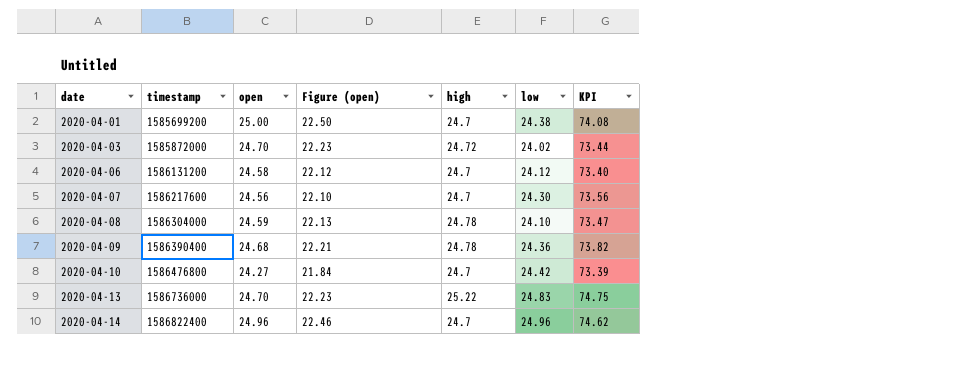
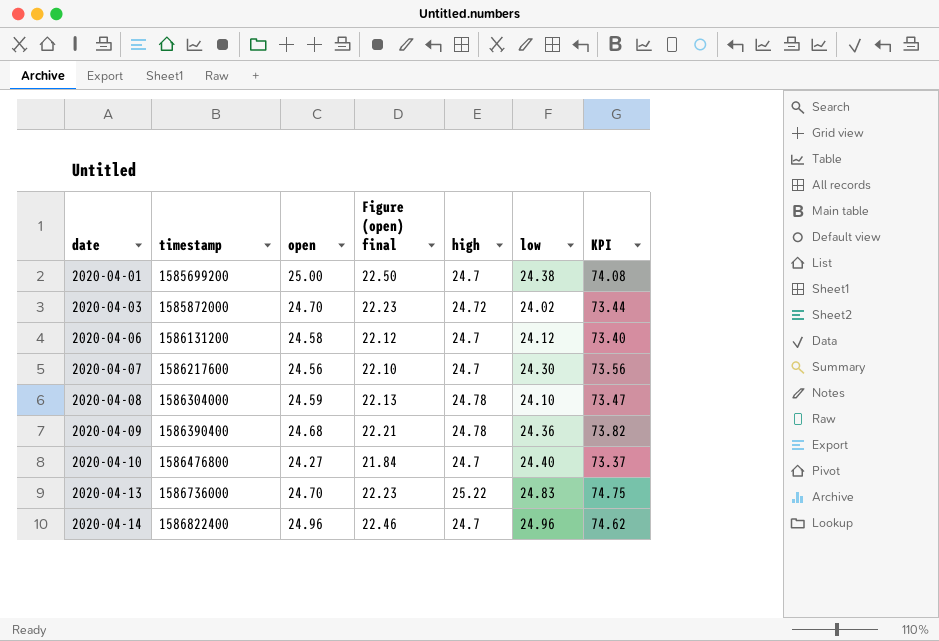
column name: Figure (open) -> Figure (open) final
2020-04-10 | low: 24.42 -> 24.40
2020-04-10 | KPI: 73.39 -> 73.37

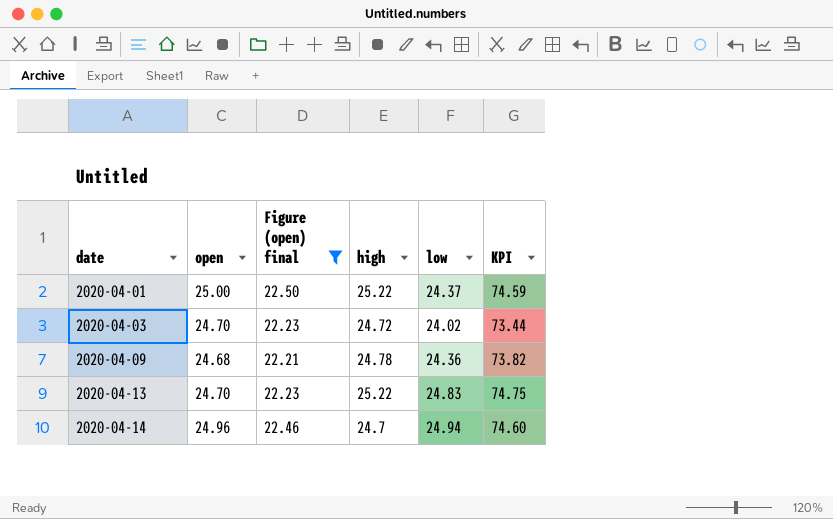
filter: none -> Figure (open) final >= 22.21
column timestamp | position: 2 -> none
2020-04-01 | high: 24.7 -> 25.22
2020-04-01 | low: 24.38 -> 24.37
2020-04-01 | KPI: 74.08 -> 74.59
2020-04-14 | low: 24.96 -> 24.94
2020-04-14 | KPI: 74.62 -> 74.60

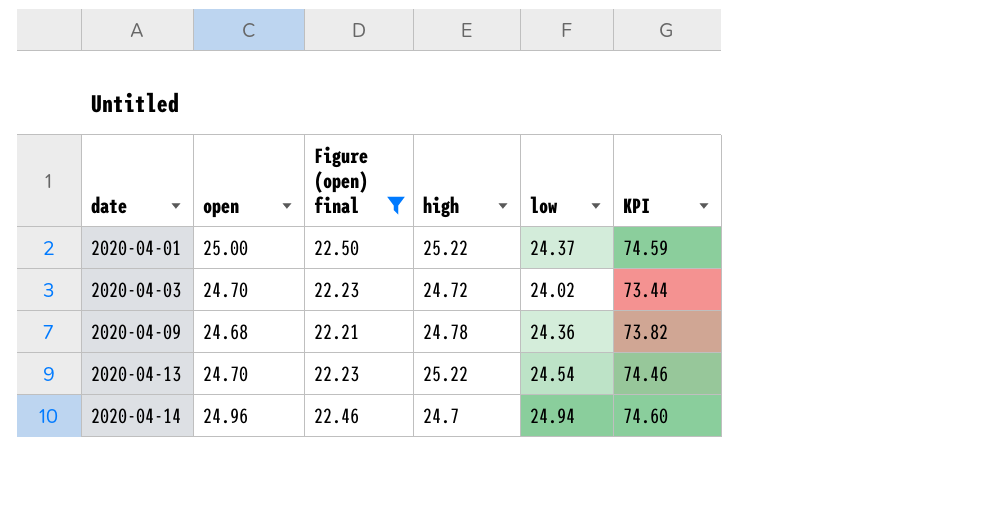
2020-04-13 | low: 24.83 -> 24.54
2020-04-13 | KPI: 74.75 -> 74.46

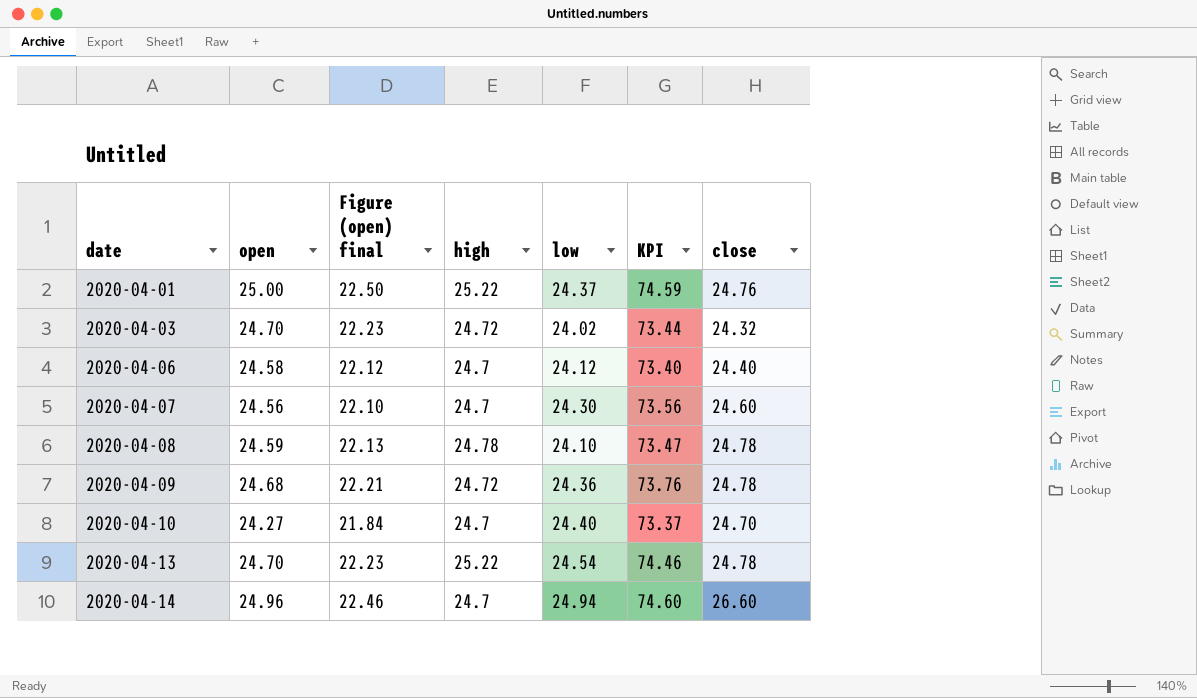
filter: Figure (open) final >= 22.21 -> none
column close | position: none -> 7
2020-04-09 | high: 24.78 -> 24.72
2020-04-09 | KPI: 73.82 -> 73.76

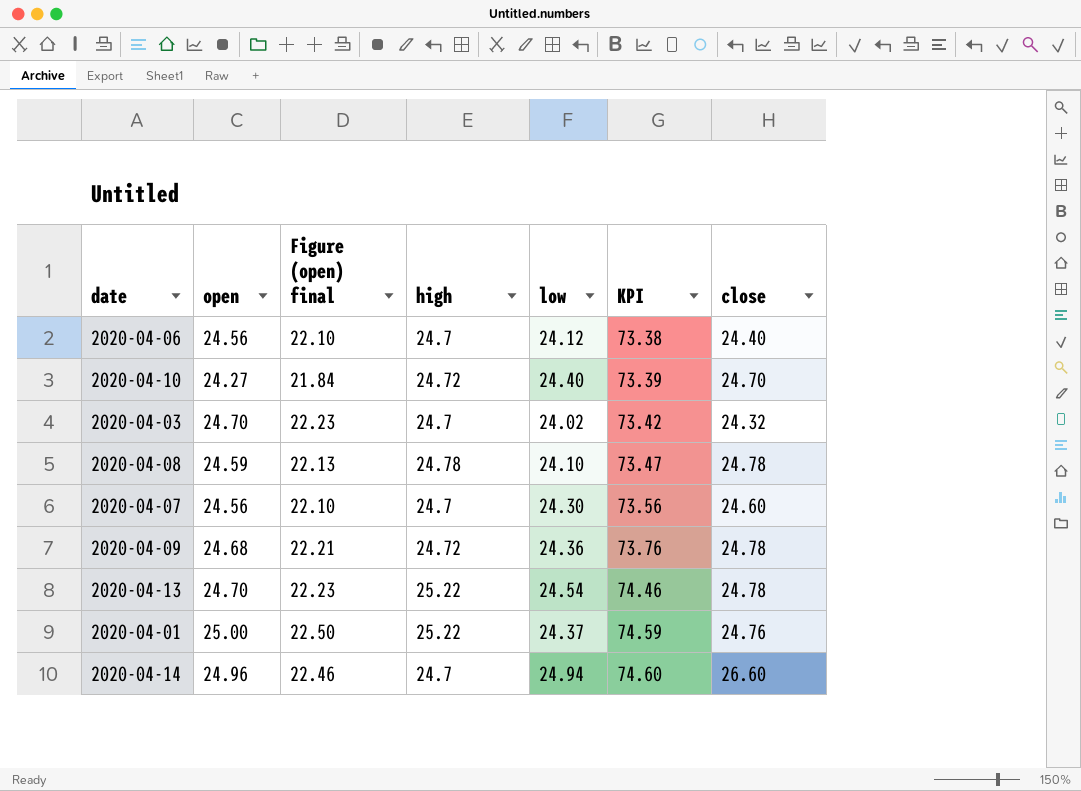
row order: date ascending -> KPI ascending
2020-04-06 | open: 24.58 -> 24.56
2020-04-06 | Figure (open) final: 22.12 -> 22.10
2020-04-06 | KPI: 73.40 -> 73.38
2020-04-10 | high: 24.7 -> 24.72
2020-04-10 | KPI: 73.37 -> 73.39
2020-04-03 | high: 24.72 -> 24.7
2020-04-03 | KPI: 73.44 -> 73.42

